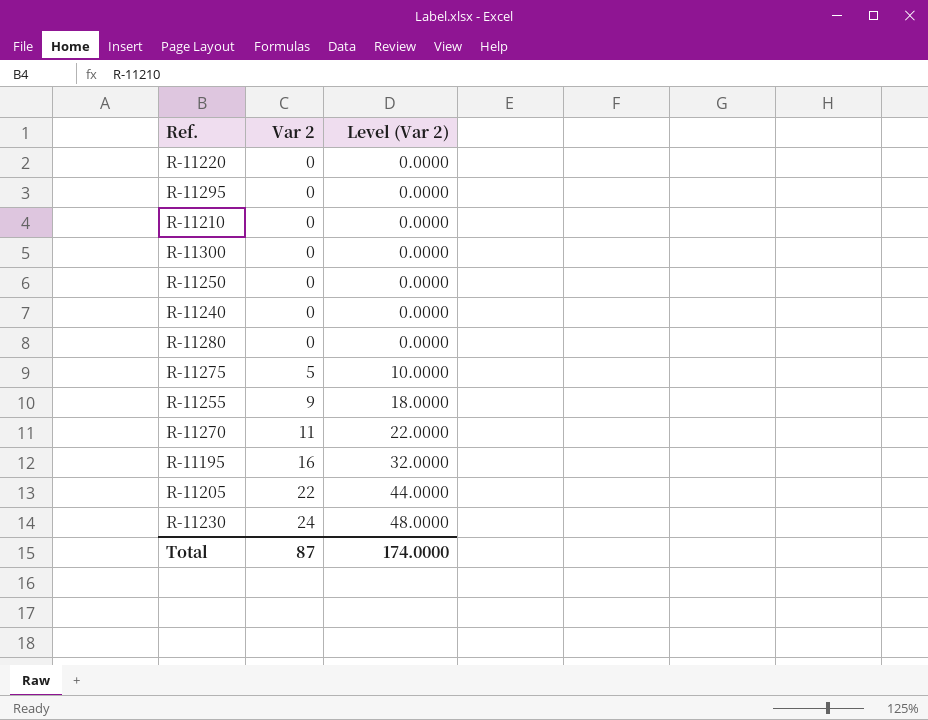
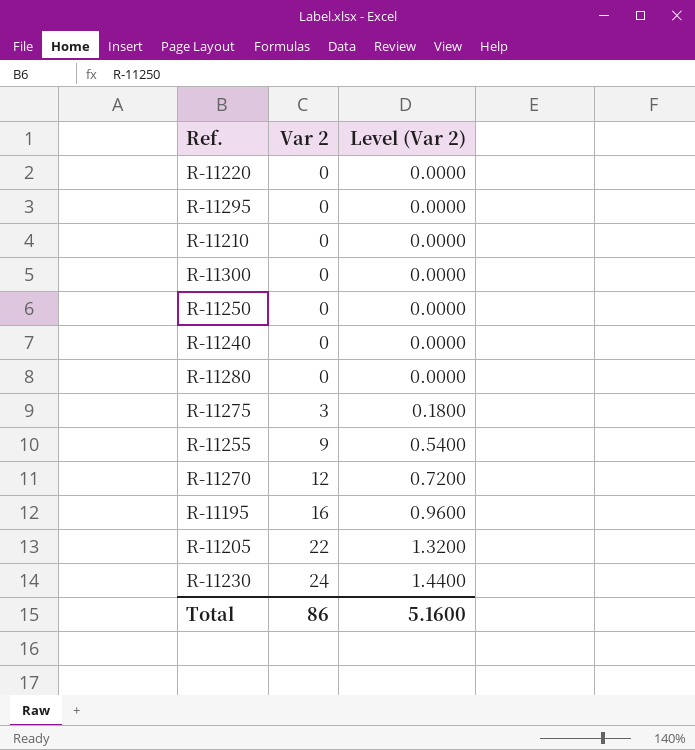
column Level (Var 2) | formula: [Var 2] * 2 -> [Var 2] * 0.06
R-11275 | Var 2: 5 -> 3
R-11270 | Var 2: 11 -> 12
Total | Var 2: 87 -> 86
Total | Level (Var 2): 174.0000 -> 5.1600

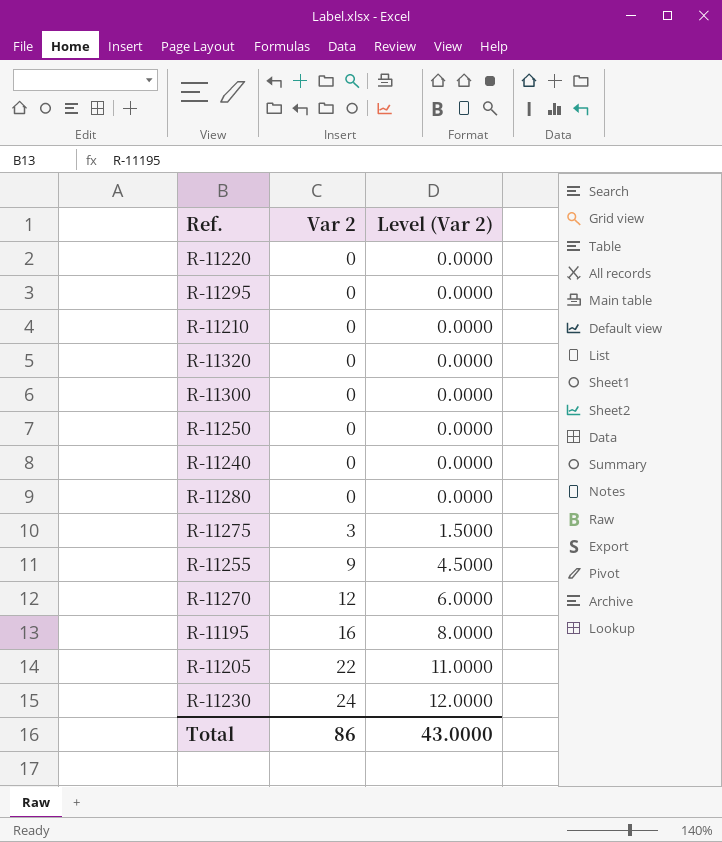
column Level (Var 2) | formula: [Var 2] * 0.06 -> [Var 2] * 0.5
row R-11320: none -> 0 | 0.0000
Total | Level (Var 2): 5.1600 -> 43.0000

